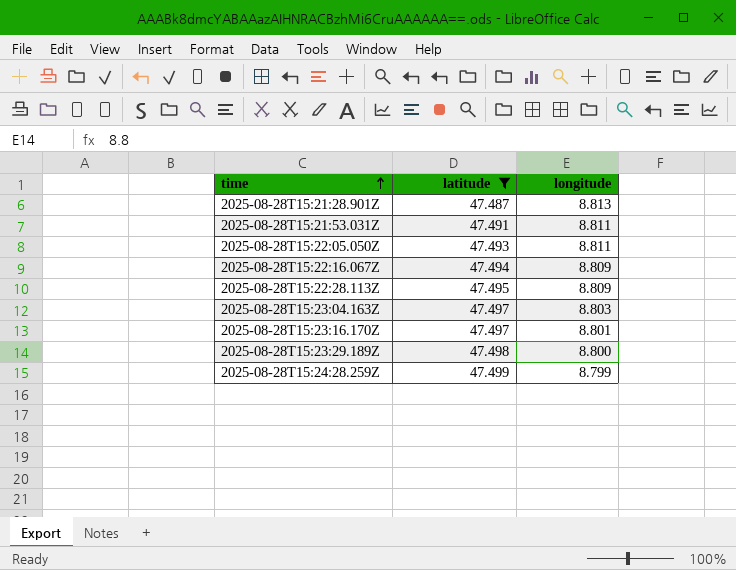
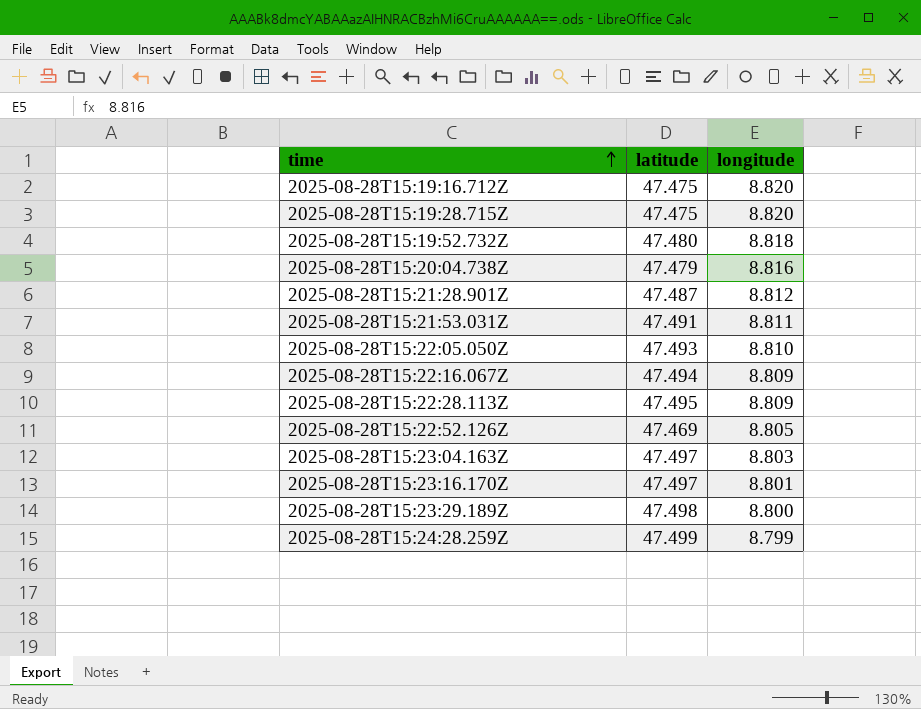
filter: latitude >= 47.487 -> none
2025-08-28T15:21:28.901Z | longitude: 8.813 -> 8.812
2025-08-28T15:22:05.050Z | longitude: 8.811 -> 8.810

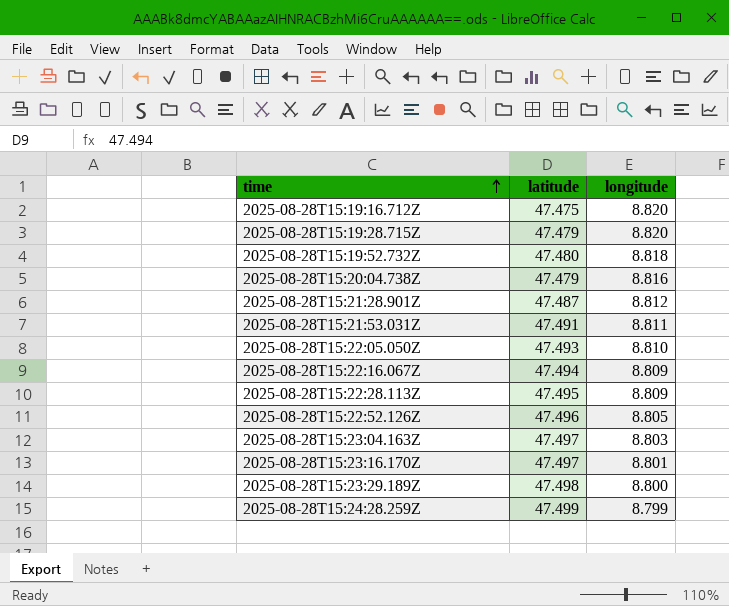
2025-08-28T15:19:28.715Z | latitude: 47.475 -> 47.479
2025-08-28T15:22:52.126Z | latitude: 47.469 -> 47.496

